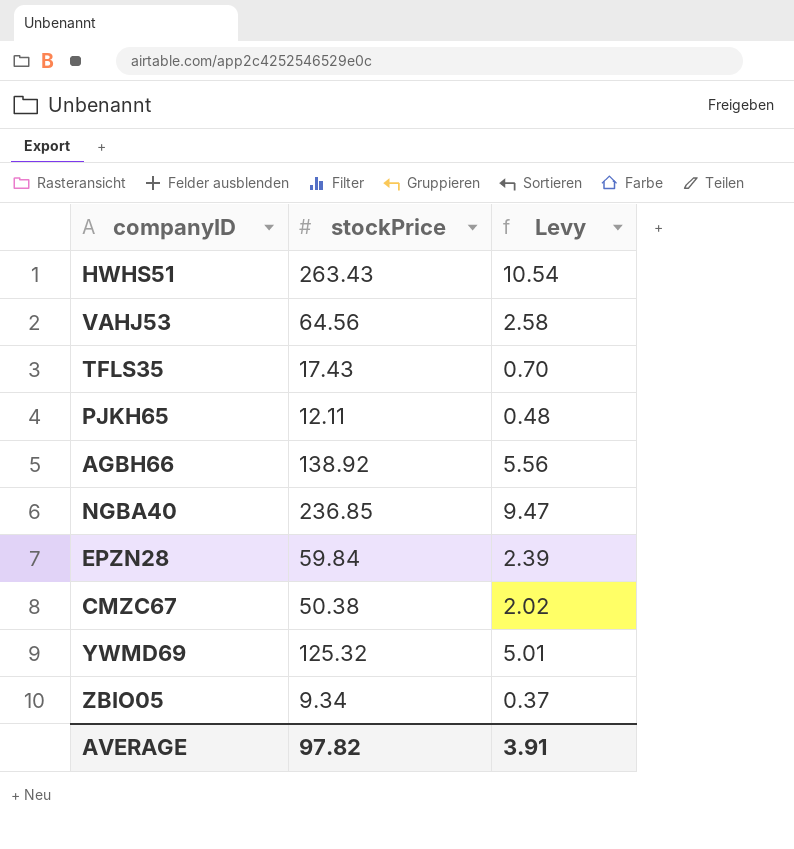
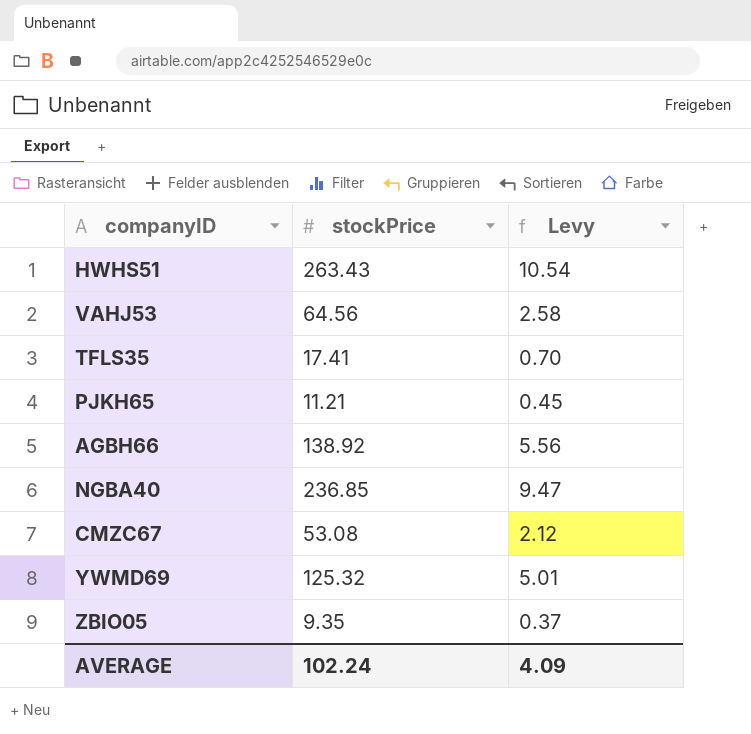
row EPZN28: 59.84 | 2.39 -> none
TFLS35 | stockPrice: 17.43 -> 17.41
PJKH65 | stockPrice: 12.11 -> 11.21
PJKH65 | Levy: 0.48 -> 0.45
CMZC67 | stockPrice: 50.38 -> 53.08
CMZC67 | Levy: 2.02 -> 2.12
ZBIO05 | stockPrice: 9.34 -> 9.35
AVERAGE | stockPrice: 97.82 -> 102.24
AVERAGE | Levy: 3.91 -> 4.09

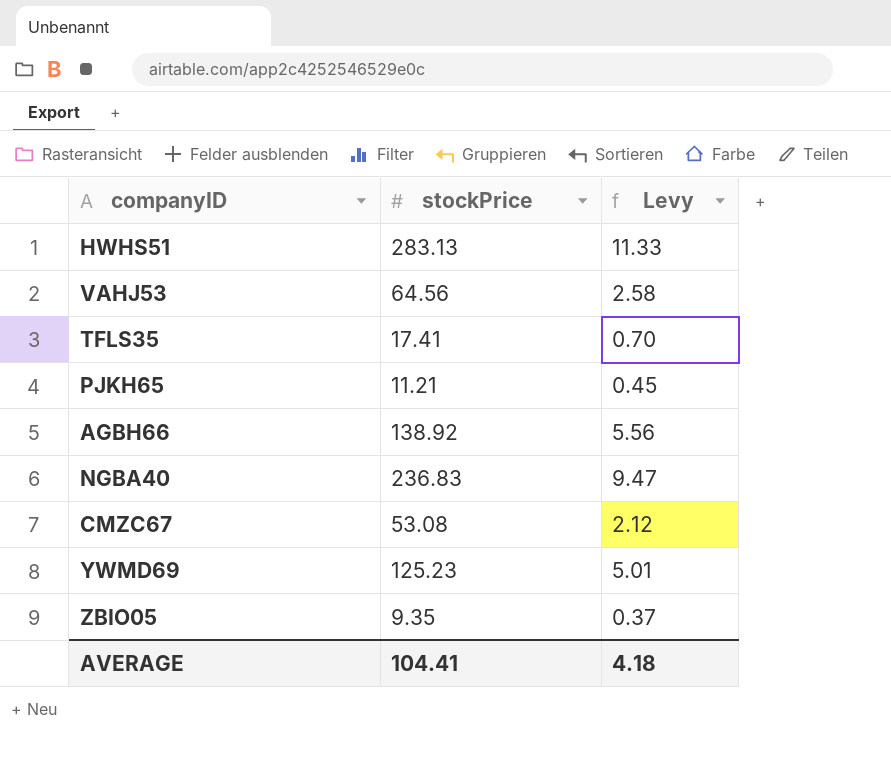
HWHS51 | stockPrice: 263.43 -> 283.13
HWHS51 | Levy: 10.54 -> 11.33
NGBA40 | stockPrice: 236.85 -> 236.83
YWMD69 | stockPrice: 125.32 -> 125.23
AVERAGE | stockPrice: 102.24 -> 104.41
AVERAGE | Levy: 4.09 -> 4.18

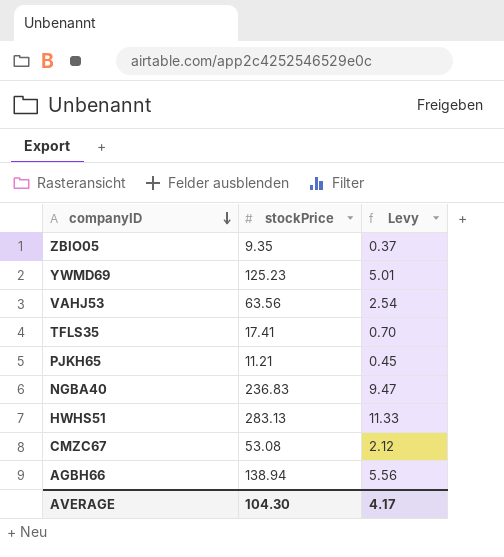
row order: none -> companyID descending
VAHJ53 | stockPrice: 64.56 -> 63.56
VAHJ53 | Levy: 2.58 -> 2.54
AGBH66 | stockPrice: 138.92 -> 138.94
AVERAGE | stockPrice: 104.41 -> 104.30
AVERAGE | Levy: 4.18 -> 4.17

